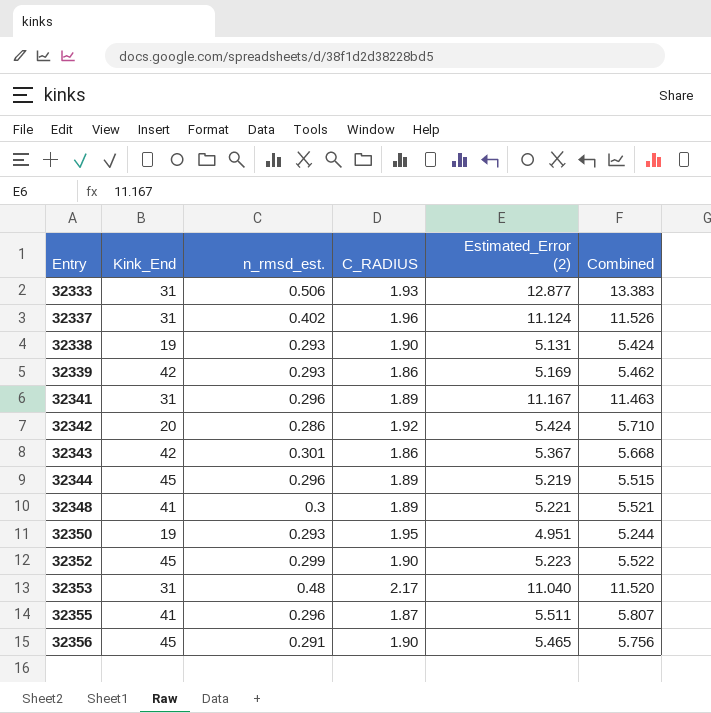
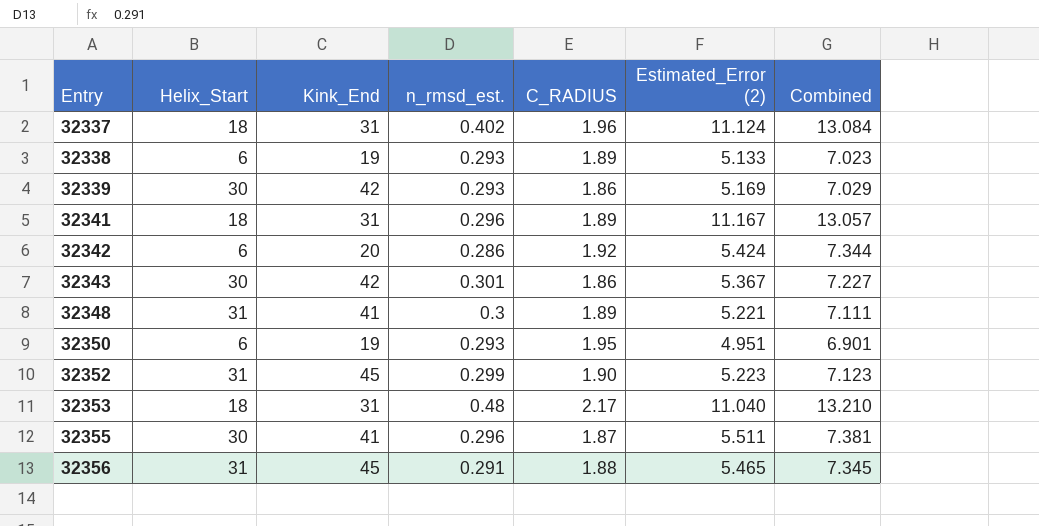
column Helix_Start | position: none -> 2
column Combined | formula: [n_rmsd_est.] + [Estimated_Error (2)] -> [C_RADIUS] + [Estimated_Error (2)]
row 32333: 31 | 0.506 | 1.93 | 12.877 | 13.383 -> none
row 32344: 45 | 0.296 | 1.89 | 5.219 | 5.515 -> none
32338 | C_RADIUS: 1.90 -> 1.89
32338 | Estimated_Error (2): 5.131 -> 5.133
32356 | C_RADIUS: 1.90 -> 1.88

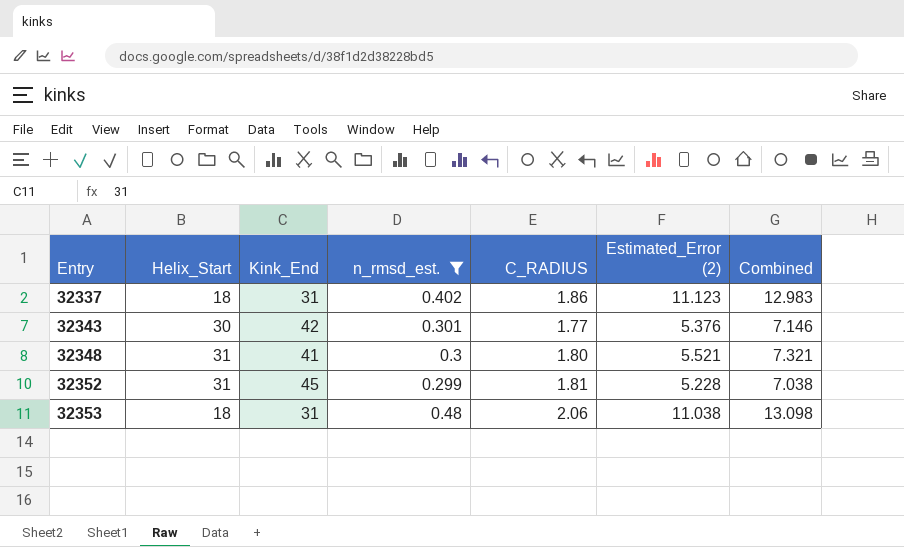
filter: none -> n_rmsd_est. >= 0.299
32337 | C_RADIUS: 1.96 -> 1.86
32337 | Estimated_Error (2): 11.124 -> 11.123
32337 | Combined: 13.084 -> 12.983
32343 | C_RADIUS: 1.86 -> 1.77
32343 | Estimated_Error (2): 5.367 -> 5.376
32343 | Combined: 7.227 -> 7.146
32348 | C_RADIUS: 1.89 -> 1.80
32348 | Estimated_Error (2): 5.221 -> 5.521
32348 | Combined: 7.111 -> 7.321
32352 | C_RADIUS: 1.90 -> 1.81
32352 | Estimated_Error (2): 5.223 -> 5.228
32352 | Combined: 7.123 -> 7.038
32353 | C_RADIUS: 2.17 -> 2.06
32353 | Estimated_Error (2): 11.040 -> 11.038
32353 | Combined: 13.210 -> 13.098

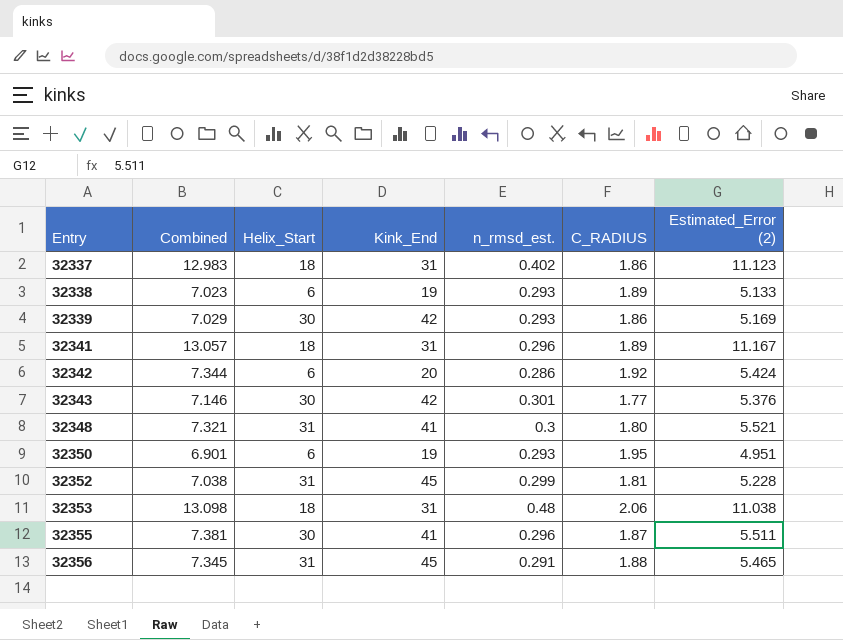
filter: n_rmsd_est. >= 0.299 -> none
column Combined | position: 7 -> 2

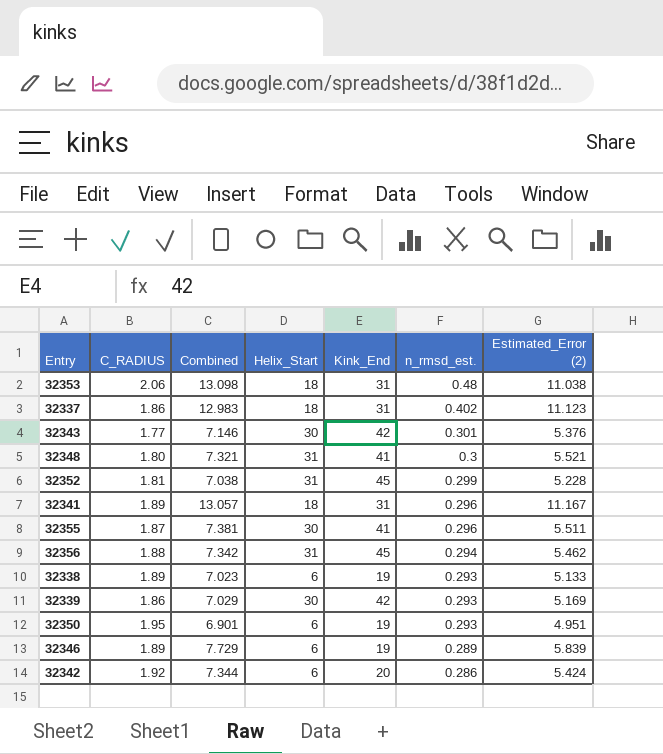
row order: Entry ascending -> n_rmsd_est. descending
column C_RADIUS | position: 6 -> 2
32356 | Combined: 7.345 -> 7.342
32356 | n_rmsd_est.: 0.291 -> 0.294
32356 | Estimated_Error (2): 5.465 -> 5.462
row 32346: none -> 1.89 | 7.729 | 6 | 19 | 0.289 | 5.839

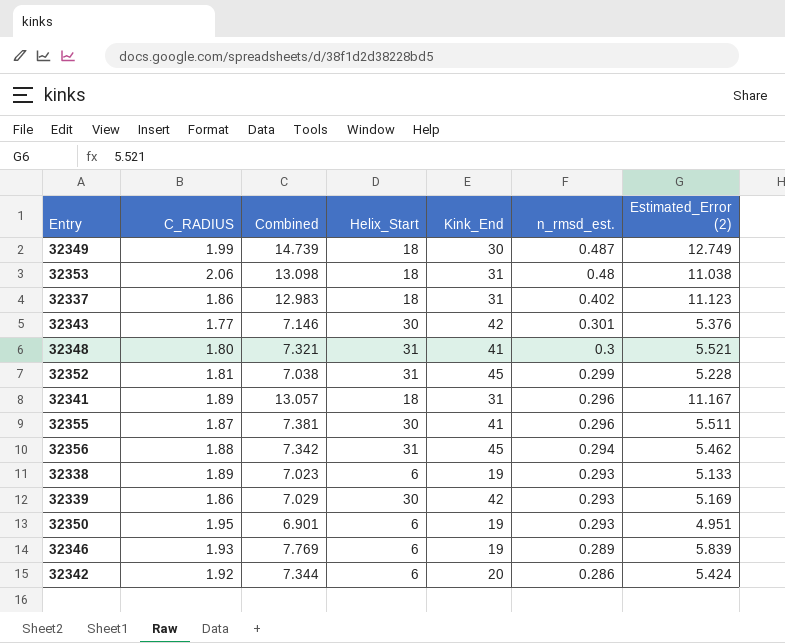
row 32349: none -> 1.99 | 14.739 | 18 | 30 | 0.487 | 12.749
32346 | C_RADIUS: 1.89 -> 1.93
32346 | Combined: 7.729 -> 7.769

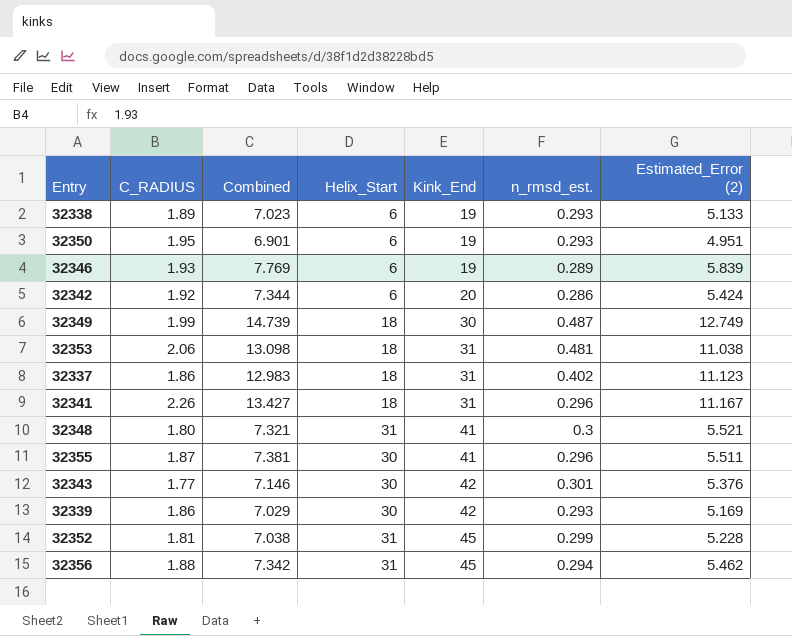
row order: n_rmsd_est. descending -> Kink_End ascending
32353 | n_rmsd_est.: 0.48 -> 0.481
32341 | C_RADIUS: 1.89 -> 2.26
32341 | Combined: 13.057 -> 13.427

